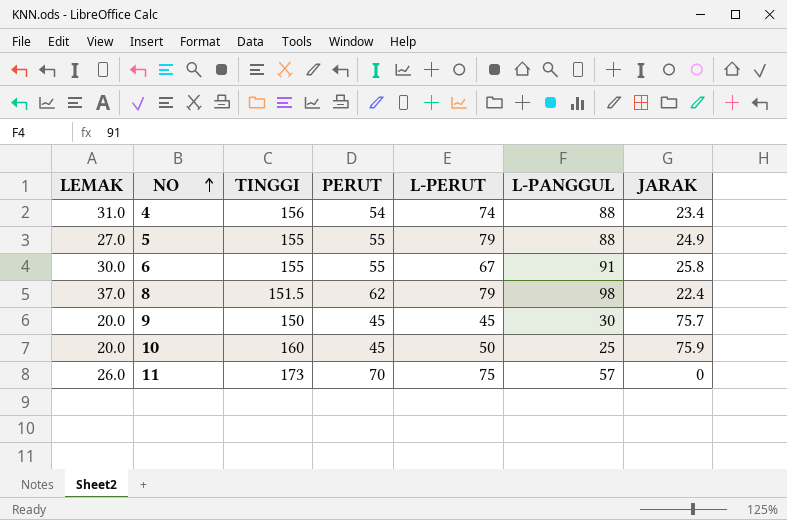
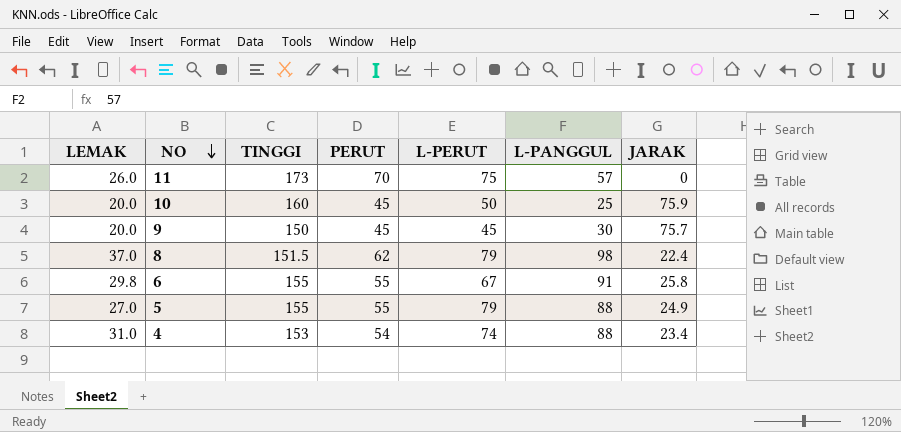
row order: NO ascending -> NO descending
6 | LEMAK: 30.0 -> 29.8
4 | TINGGI: 156 -> 153

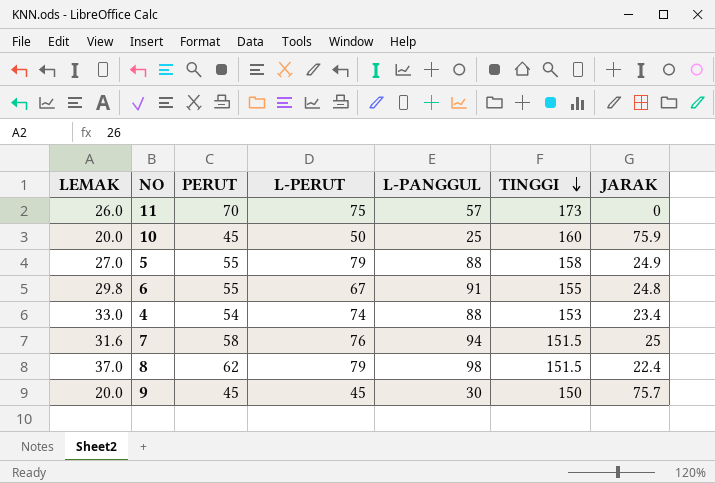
row order: NO descending -> TINGGI descending
column TINGGI | position: 3 -> 6
5 | TINGGI: 155 -> 158
6 | JARAK: 25.8 -> 24.8
4 | LEMAK: 31.0 -> 33.0
row 7: none -> 31.6 | 58 | 76 | 94 | 151.5 | 25

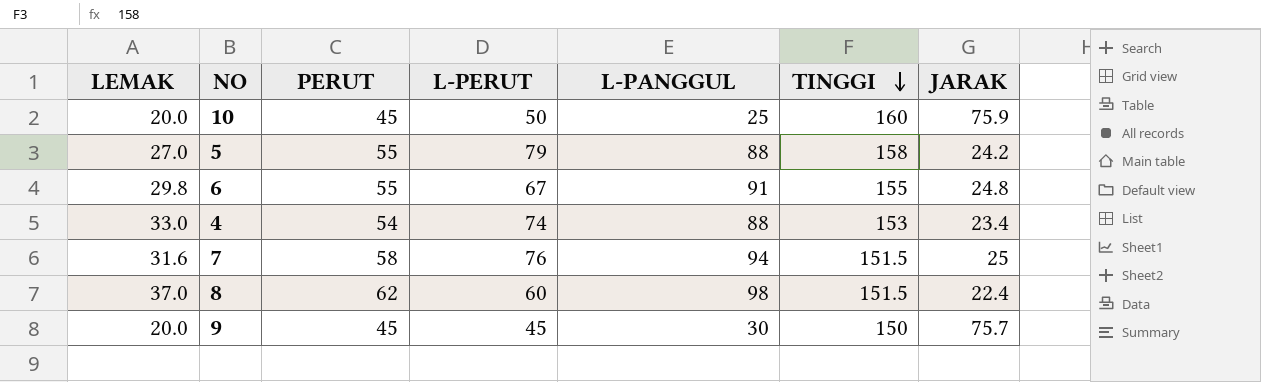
row 11: 26.0 | 70 | 75 | 57 | 173 | 0 -> none
5 | JARAK: 24.9 -> 24.2
8 | L-PERUT: 79 -> 60

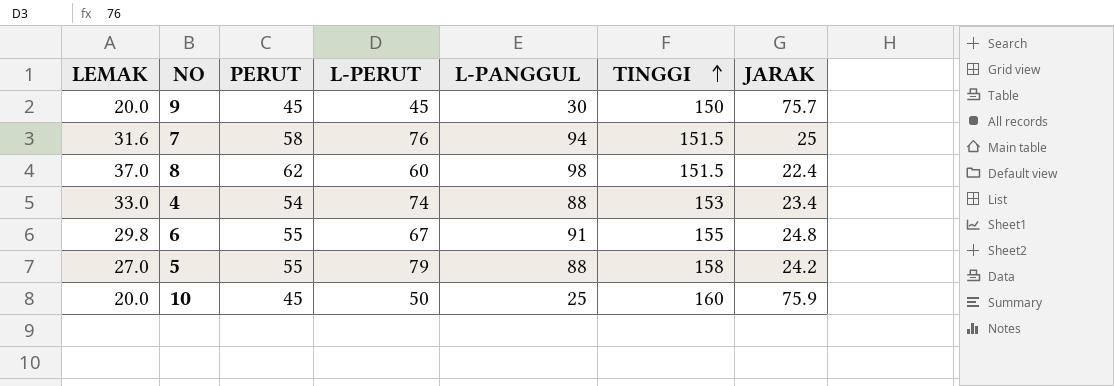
row order: TINGGI descending -> TINGGI ascending

